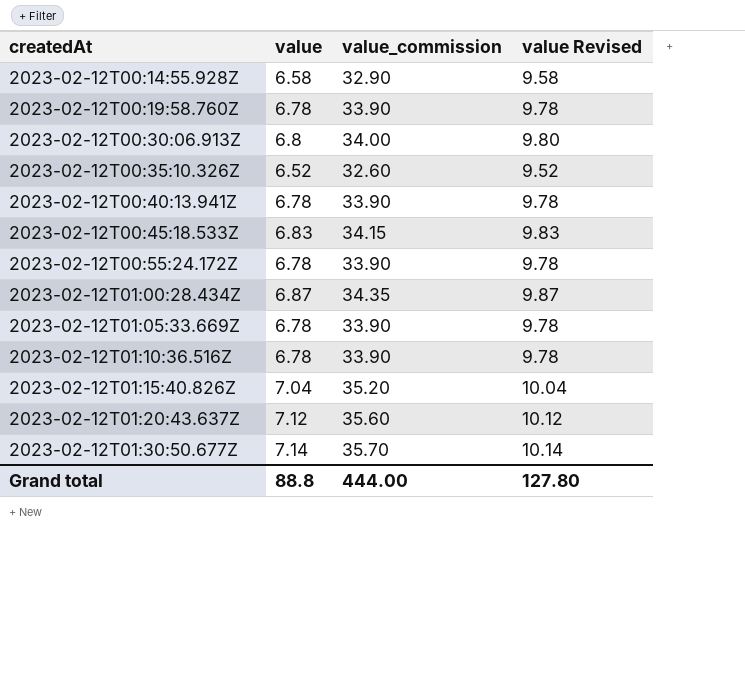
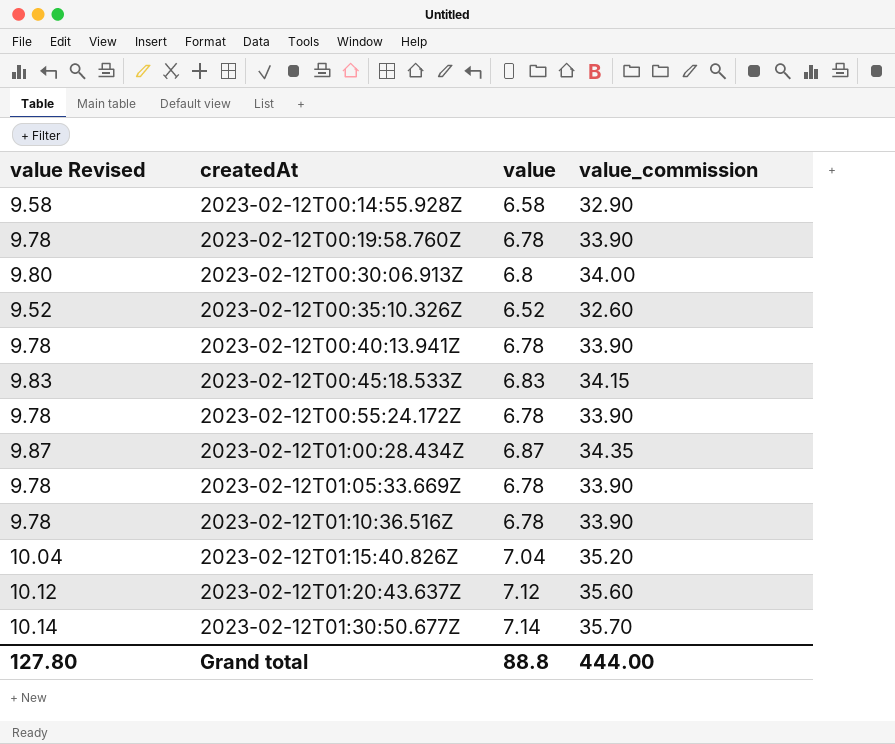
column value Revised | position: 4 -> 1

